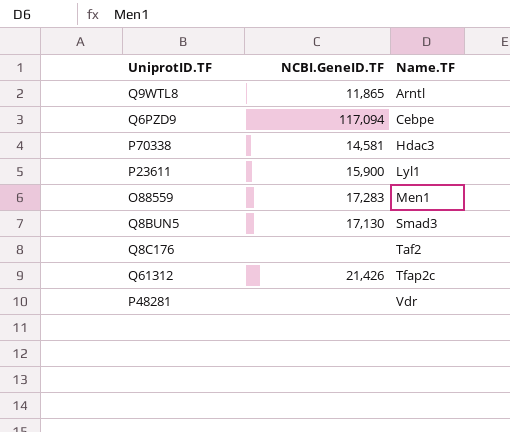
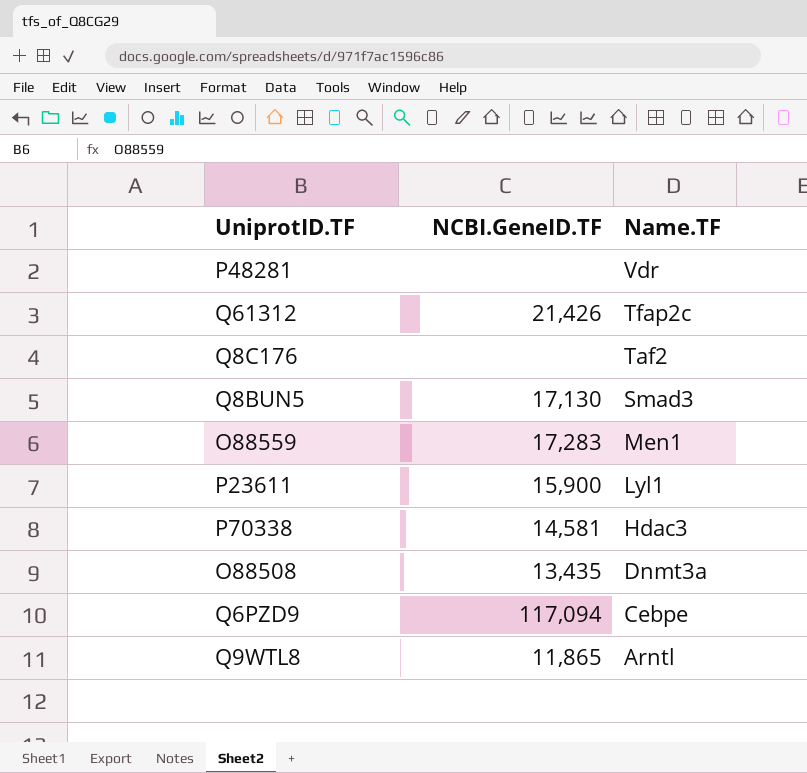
row order: Name.TF ascending -> Name.TF descending
row O88508: none -> 13,435 | Dnmt3a

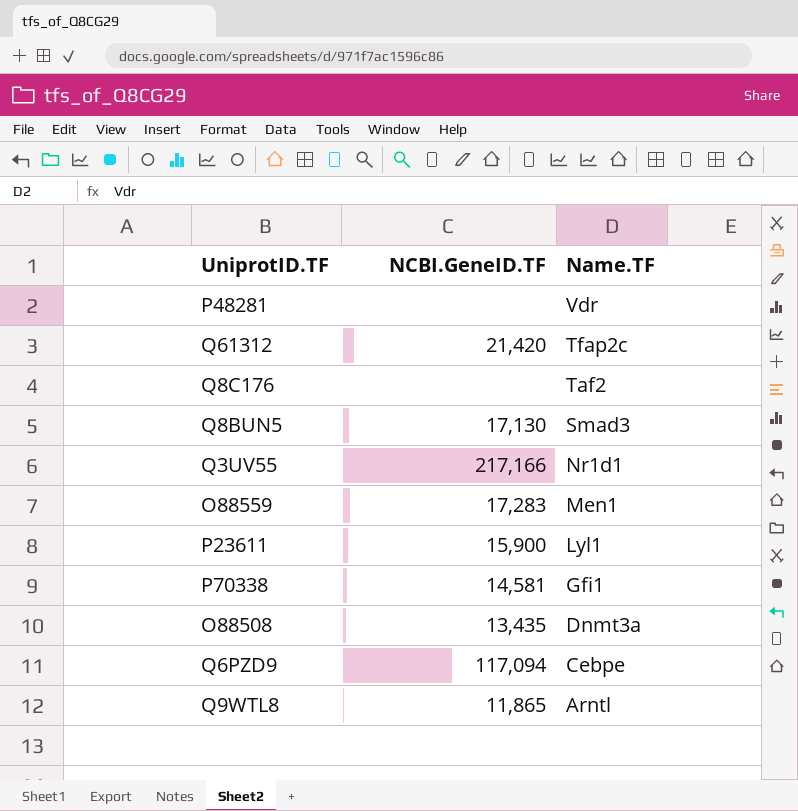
Q61312 | NCBI.GeneID.TF: 21,426 -> 21,420
row Q3UV55: none -> 217,166 | Nr1d1
P70338 | Name.TF: Hdac3 -> Gfi1

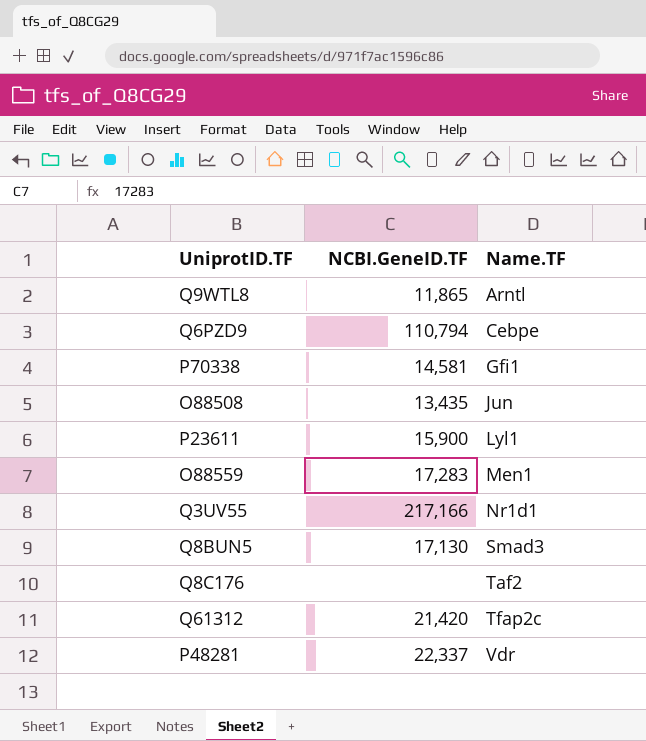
row order: Name.TF descending -> Name.TF ascending
Q6PZD9 | NCBI.GeneID.TF: 117,094 -> 110,794
O88508 | Name.TF: Dnmt3a -> Jun
P48281 | NCBI.GeneID.TF: none -> 22,337

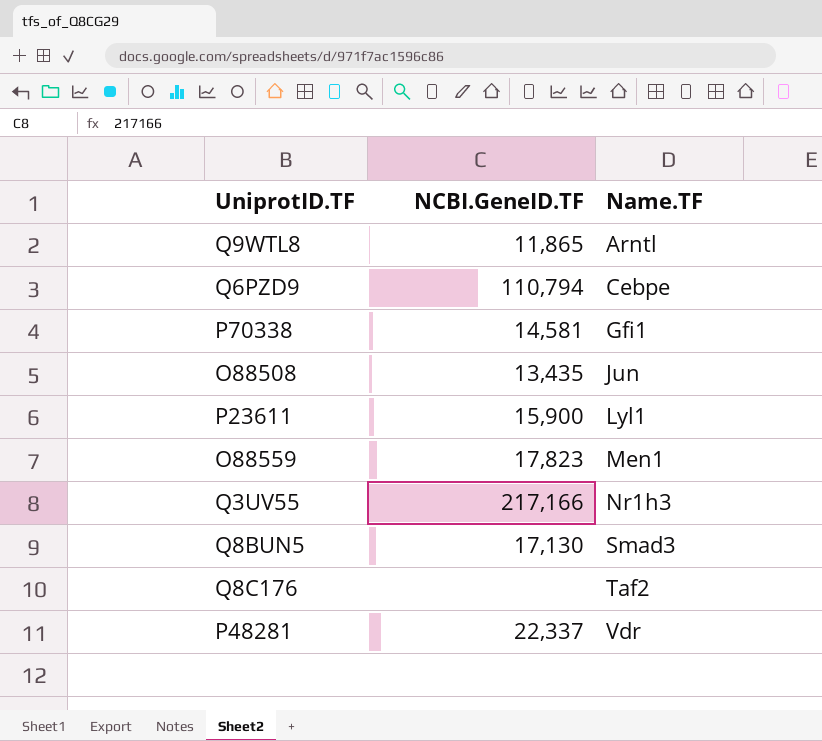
row Q61312: 21,420 | Tfap2c -> none
O88559 | NCBI.GeneID.TF: 17,283 -> 17,823
Q3UV55 | Name.TF: Nr1d1 -> Nr1h3

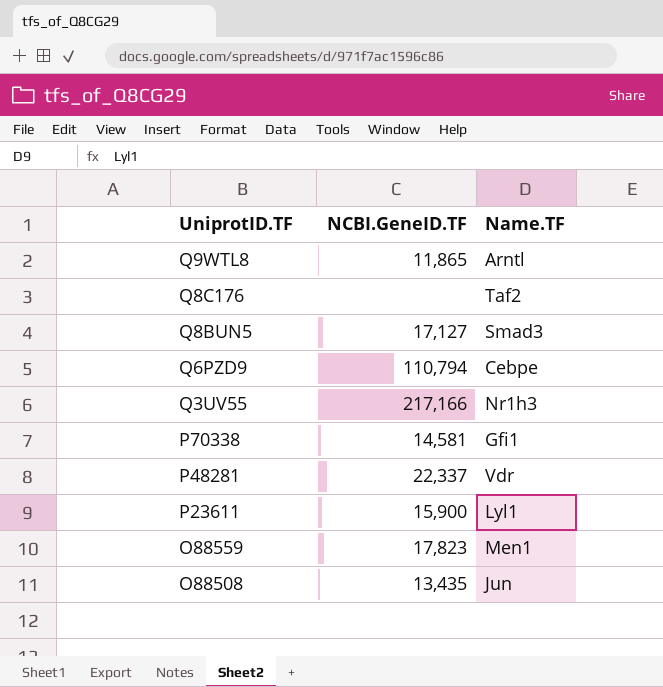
row order: Name.TF ascending -> UniprotID.TF descending
Q8BUN5 | NCBI.GeneID.TF: 17,130 -> 17,127

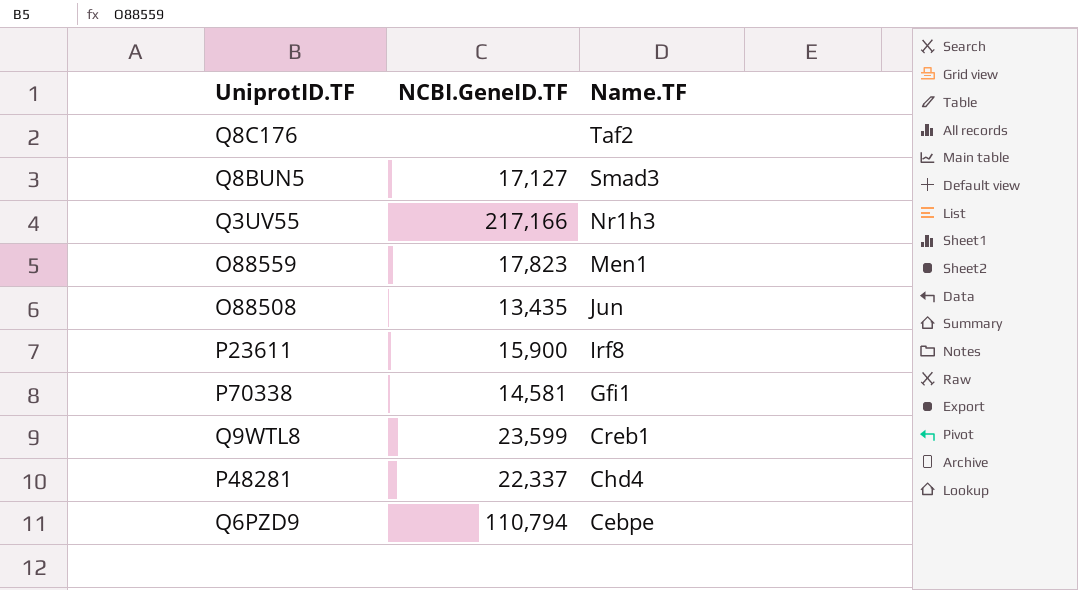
row order: UniprotID.TF descending -> Name.TF descending
P23611 | Name.TF: Lyl1 -> Irf8
Q9WTL8 | NCBI.GeneID.TF: 11,865 -> 23,599
Q9WTL8 | Name.TF: Arntl -> Creb1
P48281 | Name.TF: Vdr -> Chd4

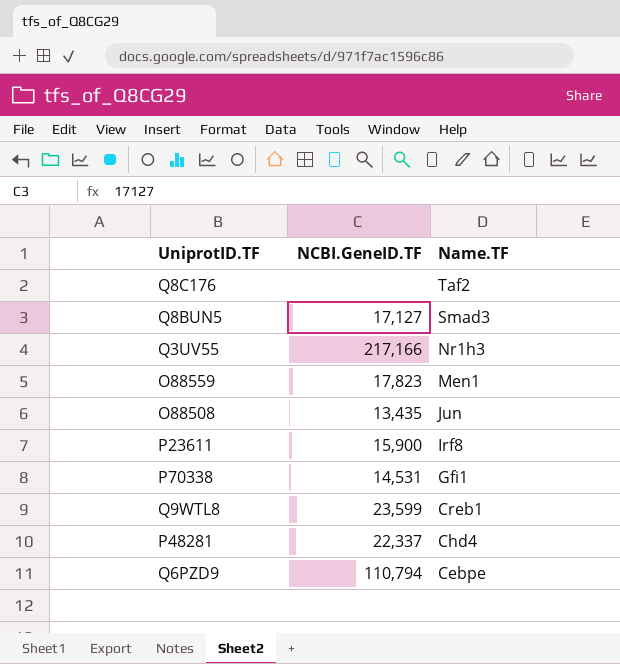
P70338 | NCBI.GeneID.TF: 14,581 -> 14,531

